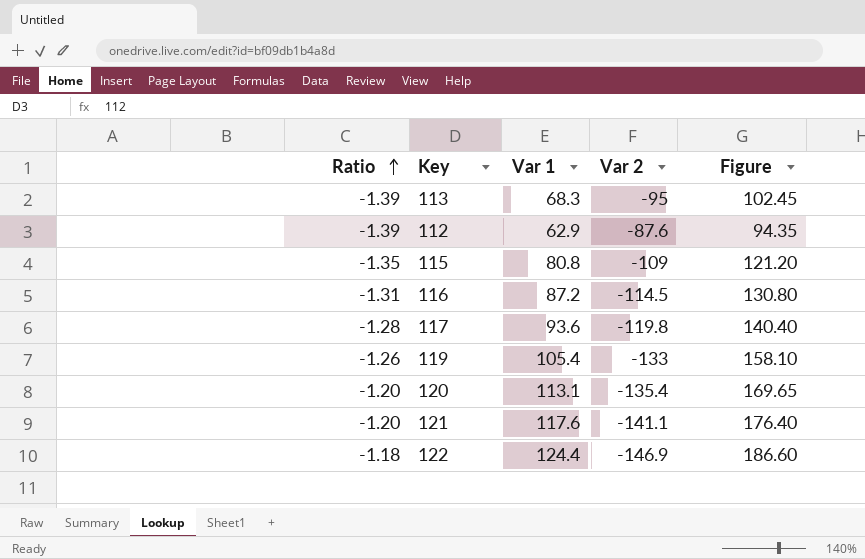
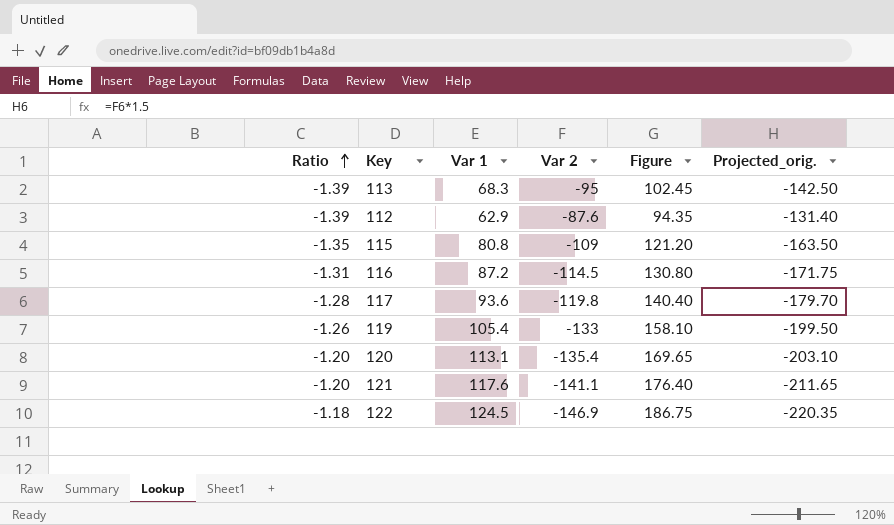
column Projected_orig. | formula: none -> [Var 2] * 1.5
122 | Var 1: 124.4 -> 124.5
122 | Figure: 186.60 -> 186.75

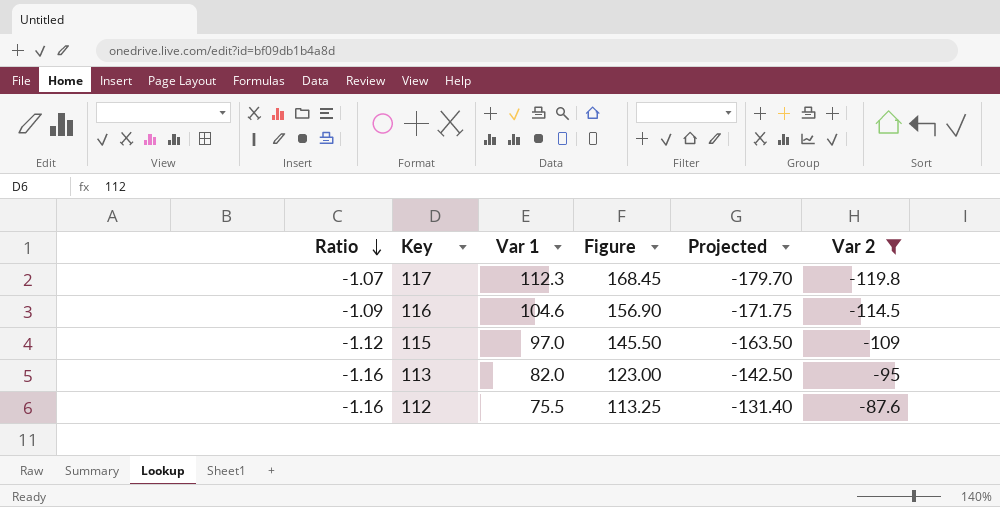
filter: none -> Var 2 >= -119.8
row order: Ratio ascending -> Ratio descending
column name: Projected_orig. -> Projected
column Var 2 | position: 4 -> 6
117 | Ratio: -1.28 -> -1.07
117 | Var 1: 93.6 -> 112.3
117 | Figure: 140.40 -> 168.45
116 | Ratio: -1.31 -> -1.09
116 | Var 1: 87.2 -> 104.6
116 | Figure: 130.80 -> 156.90
115 | Ratio: -1.35 -> -1.12
115 | Var 1: 80.8 -> 97.0
115 | Figure: 121.20 -> 145.50
113 | Ratio: -1.39 -> -1.16
113 | Var 1: 68.3 -> 82.0
113 | Figure: 102.45 -> 123.00
112 | Ratio: -1.39 -> -1.16
112 | Var 1: 62.9 -> 75.5
112 | Figure: 94.35 -> 113.25

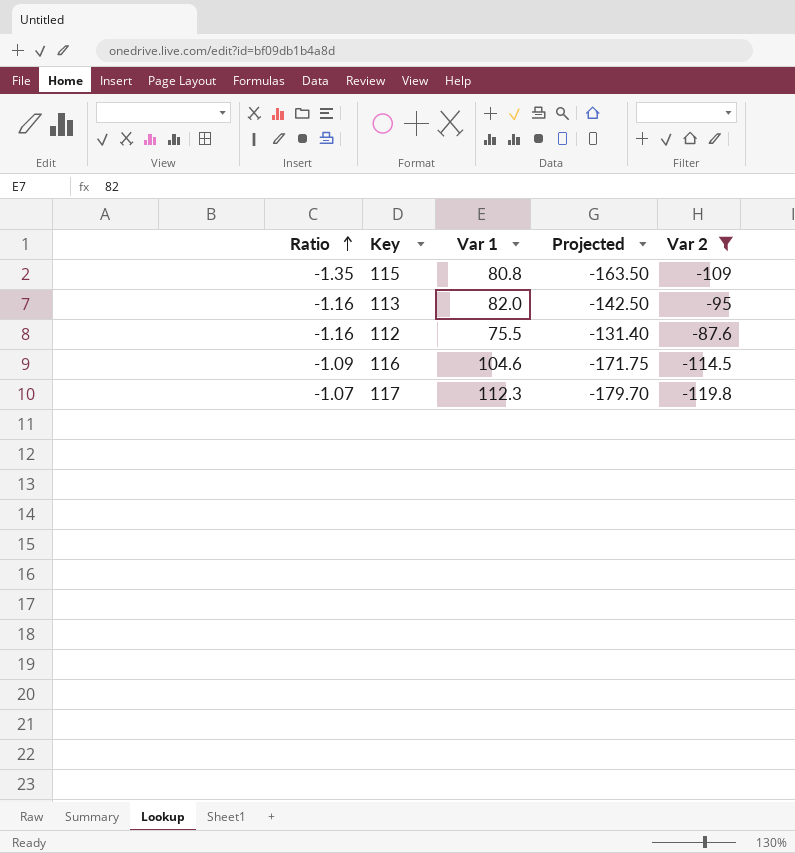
row order: Ratio descending -> Ratio ascending
column Figure | formula: [Var 1] * 1.5 -> none
115 | Ratio: -1.12 -> -1.35
115 | Var 1: 97.0 -> 80.8

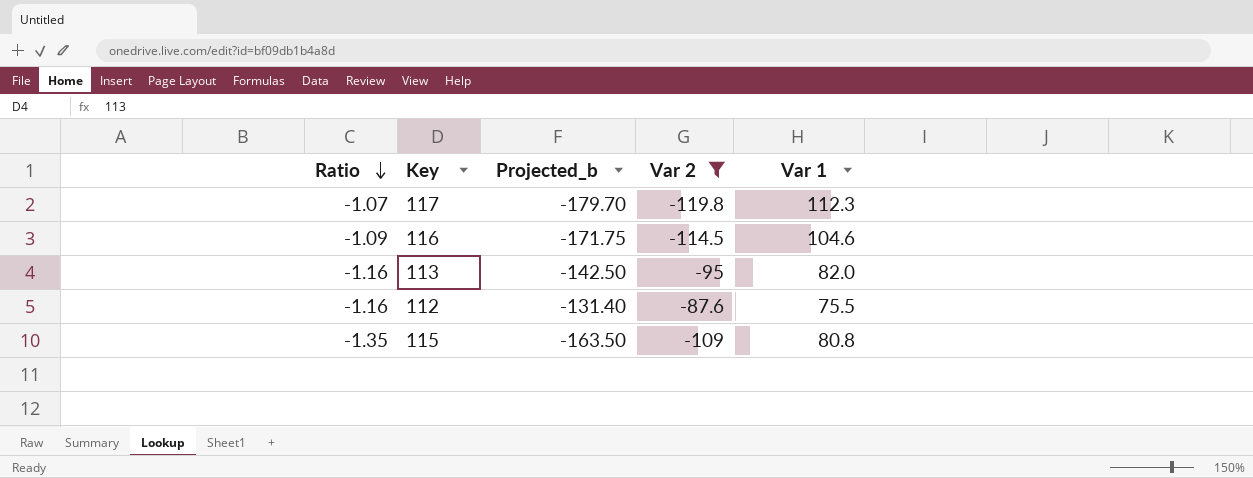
row order: Ratio ascending -> Ratio descending
column name: Projected -> Projected_b
column Var 1 | position: 3 -> 5

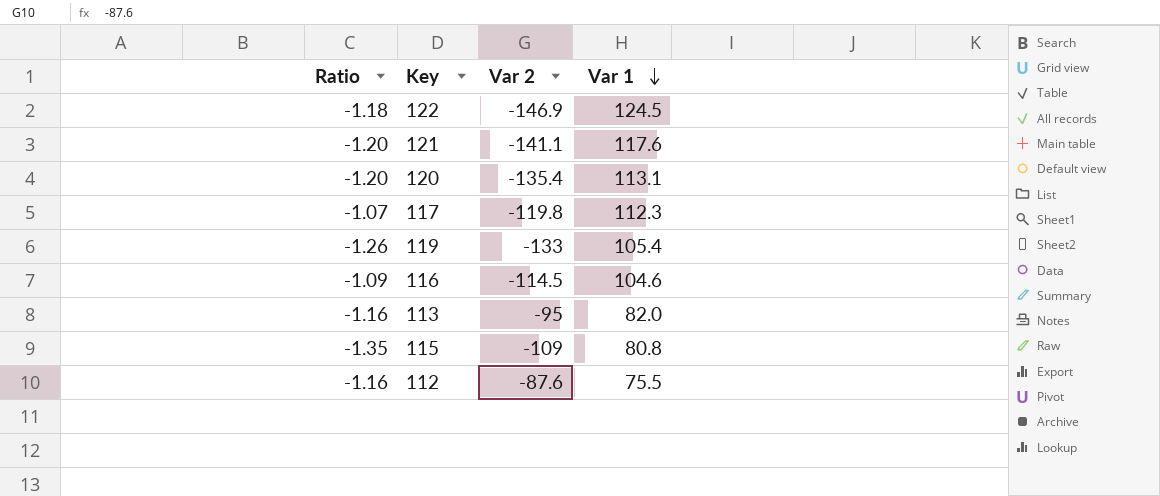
filter: Var 2 >= -119.8 -> none
row order: Ratio descending -> Var 1 descending
column Projected_b | formula: [Var 2] * 1.5 -> none

